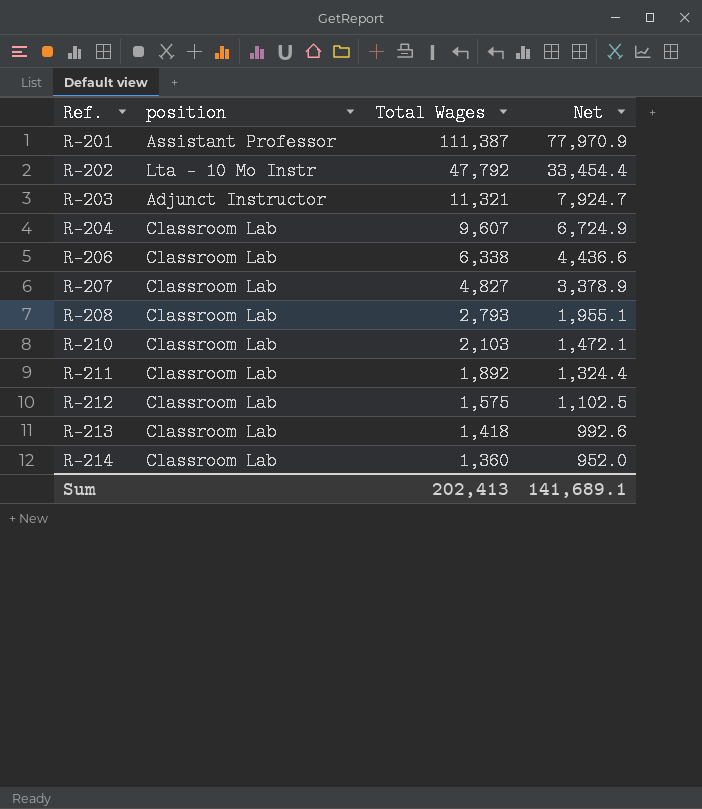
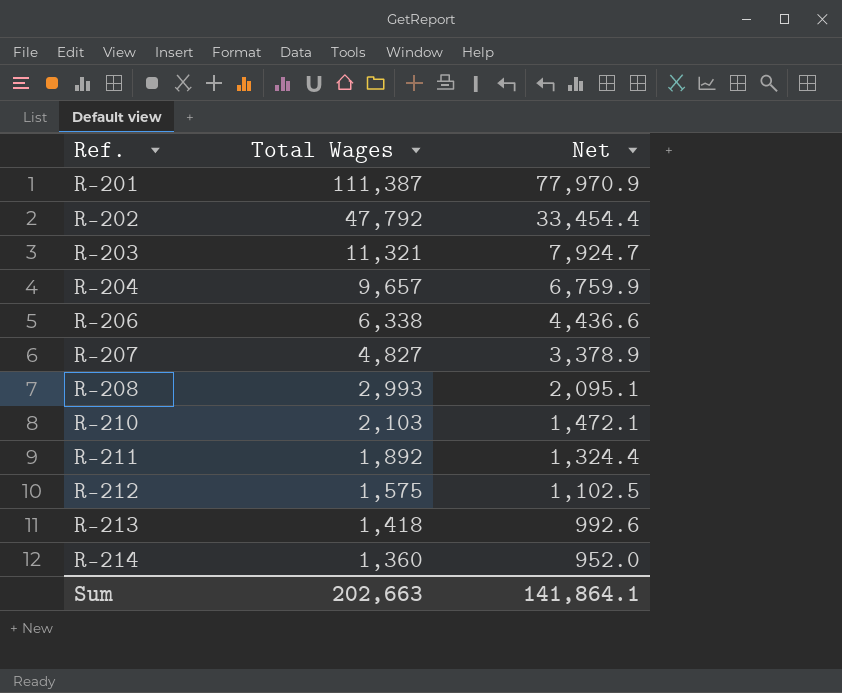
column position | position: 2 -> none
R-204 | Total Wages: 9,607 -> 9,657
R-204 | Net: 6,724.9 -> 6,759.9
R-208 | Total Wages: 2,793 -> 2,993
R-208 | Net: 1,955.1 -> 2,095.1
Sum | Total Wages: 202,413 -> 202,663
Sum | Net: 141,689.1 -> 141,864.1

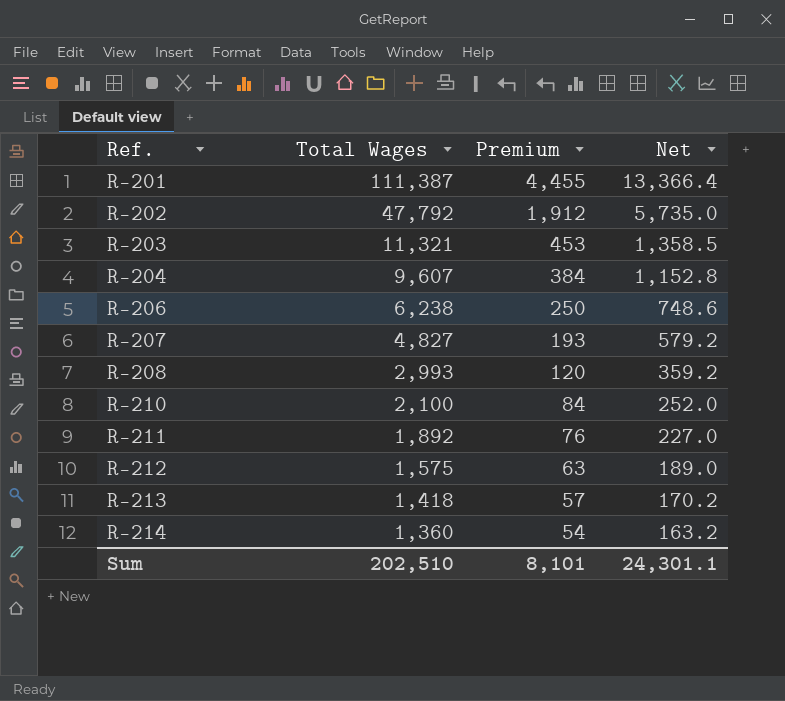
column Premium | formula: none -> [Total Wages] * 0.04
column Net | formula: [Total Wages] * 0.7 -> [Total Wages] * 0.12
R-204 | Total Wages: 9,657 -> 9,607
R-206 | Total Wages: 6,338 -> 6,238
R-210 | Total Wages: 2,103 -> 2,100
Sum | Total Wages: 202,663 -> 202,510
Sum | Net: 141,864.1 -> 24,301.1

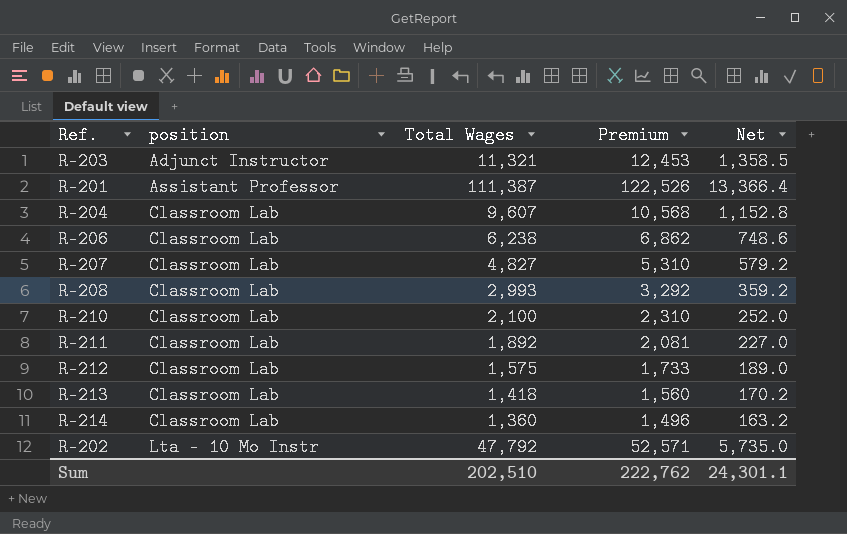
row order: Ref. ascending -> position ascending
column position | position: none -> 2
column Premium | formula: [Total Wages] * 0.04 -> [Total Wages] * 1.1
Sum | Premium: 8,101 -> 222,762

